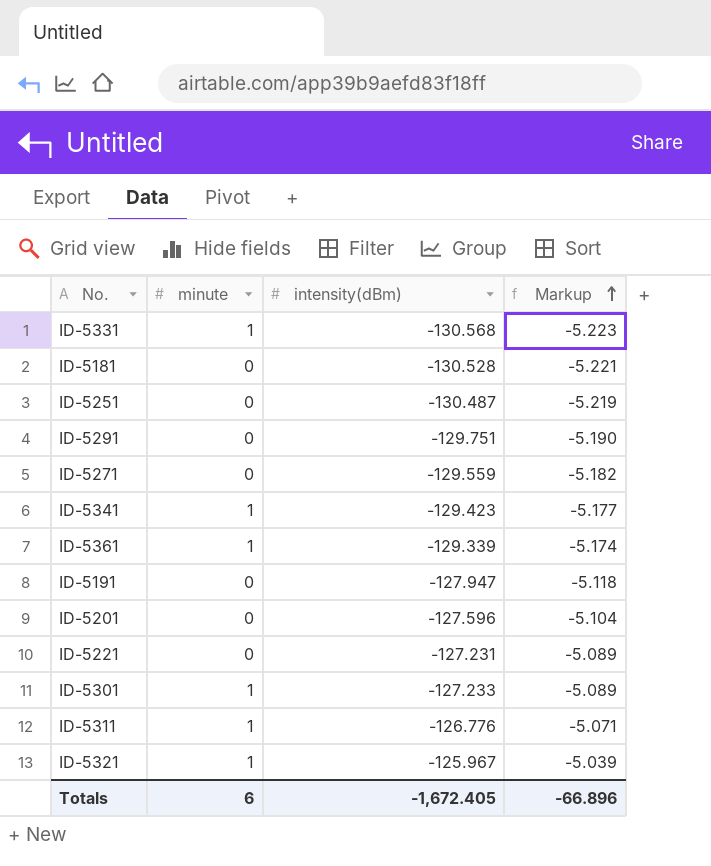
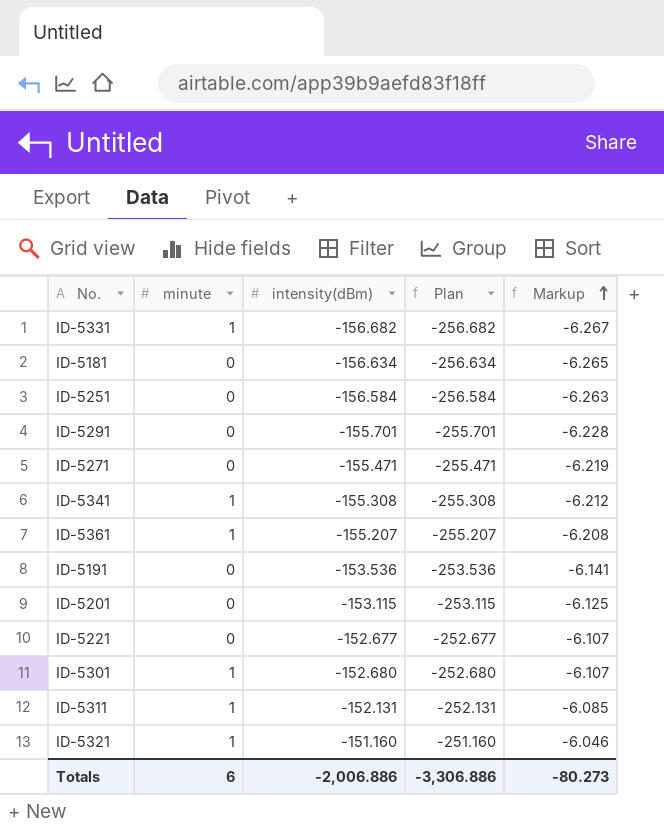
column Plan | formula: none -> [intensity(dBm)] - 100
ID-5331 | intensity(dBm): -130.568 -> -156.682
ID-5331 | Markup: -5.223 -> -6.267
ID-5181 | intensity(dBm): -130.528 -> -156.634
ID-5181 | Markup: -5.221 -> -6.265
ID-5251 | intensity(dBm): -130.487 -> -156.584
ID-5251 | Markup: -5.219 -> -6.263
ID-5291 | intensity(dBm): -129.751 -> -155.701
ID-5291 | Markup: -5.190 -> -6.228
ID-5271 | intensity(dBm): -129.559 -> -155.471
ID-5271 | Markup: -5.182 -> -6.219
ID-5341 | intensity(dBm): -129.423 -> -155.308
ID-5341 | Markup: -5.177 -> -6.212
ID-5361 | intensity(dBm): -129.339 -> -155.207
ID-5361 | Markup: -5.174 -> -6.208
ID-5191 | intensity(dBm): -127.947 -> -153.536
ID-5191 | Markup: -5.118 -> -6.141
ID-5201 | intensity(dBm): -127.596 -> -153.115
ID-5201 | Markup: -5.104 -> -6.125
ID-5221 | intensity(dBm): -127.231 -> -152.677
ID-5221 | Markup: -5.089 -> -6.107
ID-5301 | intensity(dBm): -127.233 -> -152.680
ID-5301 | Markup: -5.089 -> -6.107
ID-5311 | intensity(dBm): -126.776 -> -152.131
ID-5311 | Markup: -5.071 -> -6.085
ID-5321 | intensity(dBm): -125.967 -> -151.160
ID-5321 | Markup: -5.039 -> -6.046
Totals | intensity(dBm): -1,672.405 -> -2,006.886
Totals | Markup: -66.896 -> -80.273

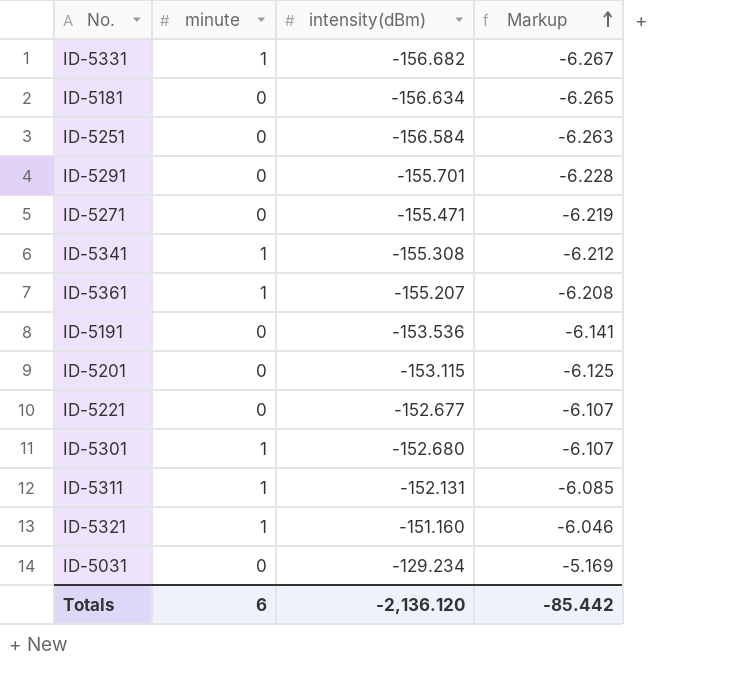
column Plan | formula: [intensity(dBm)] - 100 -> none
row ID-5031: none -> 0 | -129.234 | -5.169
Totals | intensity(dBm): -2,006.886 -> -2,136.120
Totals | Markup: -80.273 -> -85.442

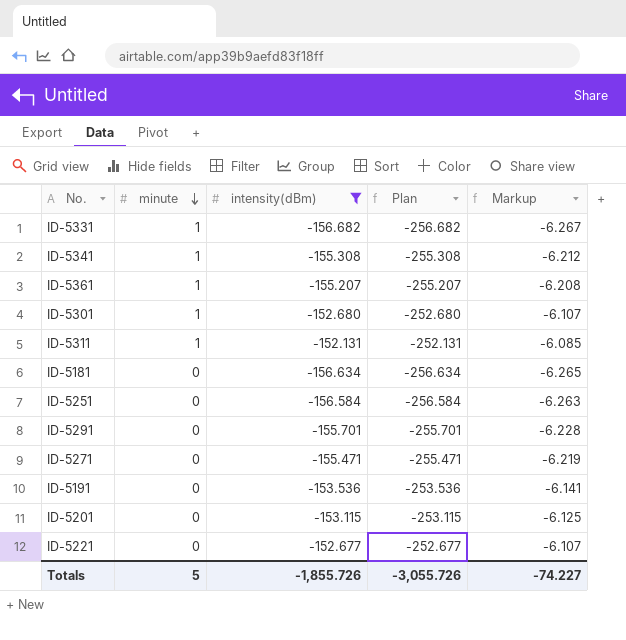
filter: none -> intensity(dBm) <= -152.131
row order: Markup ascending -> minute descending
column Plan | formula: none -> [intensity(dBm)] - 100
Totals | minute: 6 -> 5
Totals | intensity(dBm): -2,136.120 -> -1,855.726
Totals | Markup: -85.442 -> -74.227

